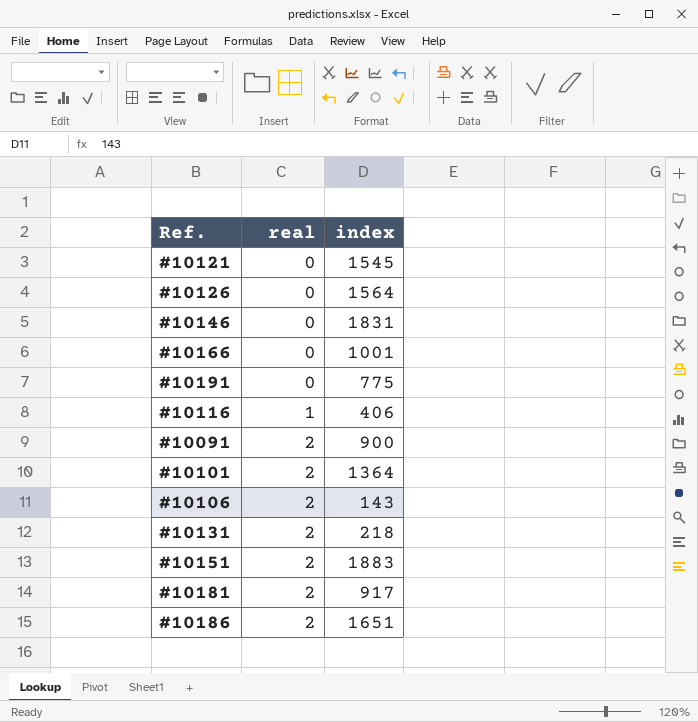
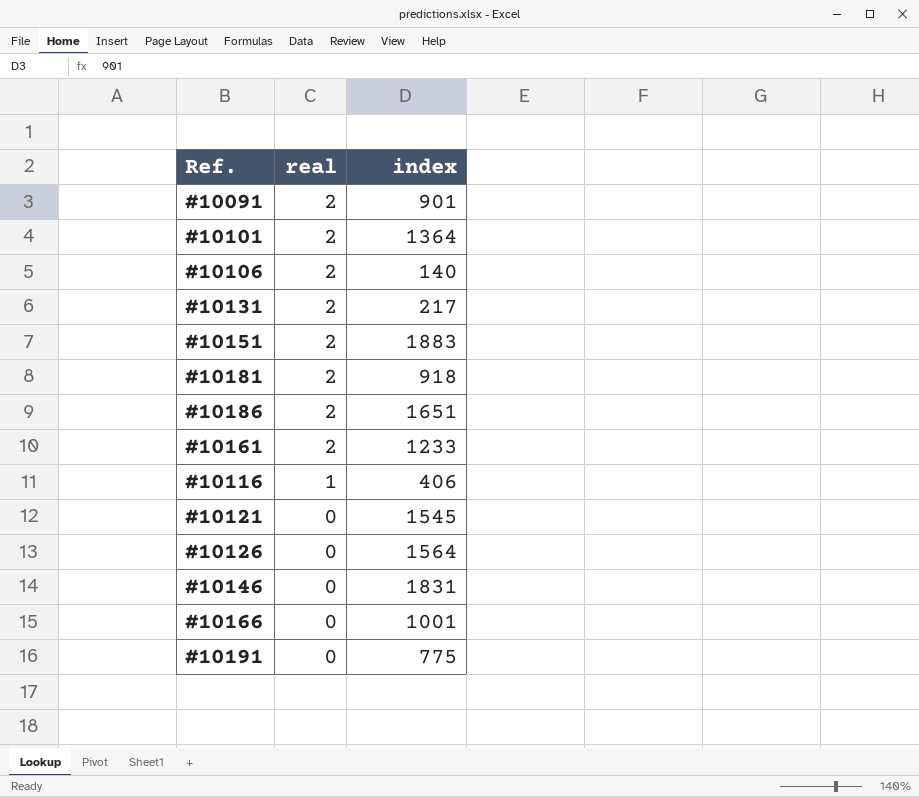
row order: real ascending -> real descending
#10091 | index: 900 -> 901
#10106 | index: 143 -> 140
#10131 | index: 218 -> 217
#10181 | index: 917 -> 918
row #10161: none -> 2 | 1233

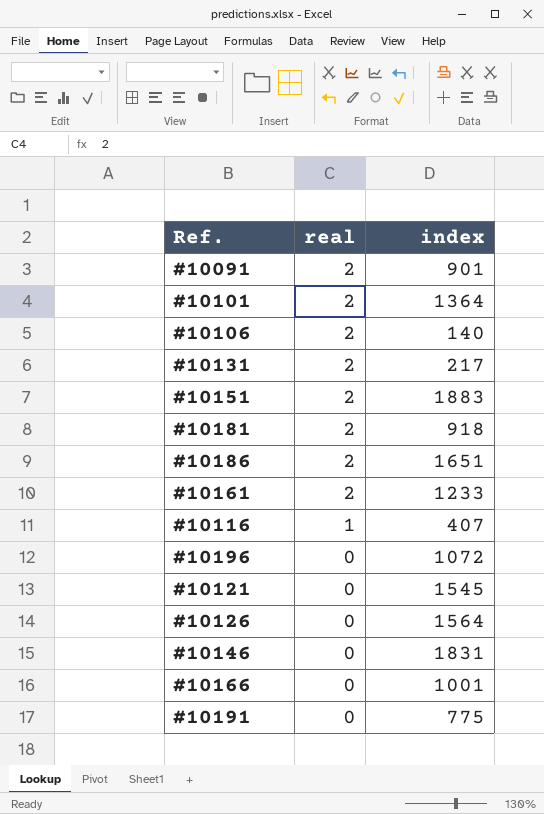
#10116 | index: 406 -> 407
row #10196: none -> 0 | 1072

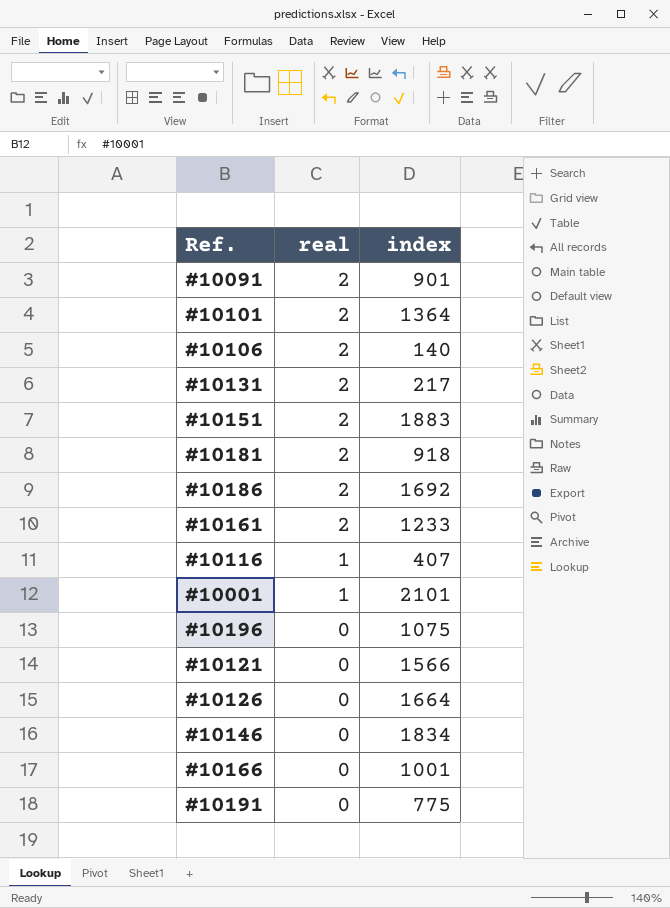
#10186 | index: 1651 -> 1692
row #10001: none -> 1 | 2101
#10196 | index: 1072 -> 1075
#10121 | index: 1545 -> 1566
#10126 | index: 1564 -> 1664
#10146 | index: 1831 -> 1834

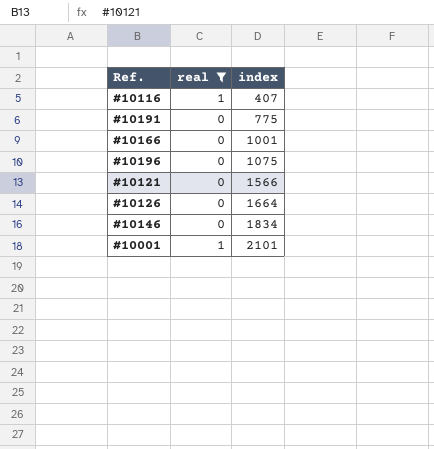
filter: none -> real != 2
row order: real descending -> index ascending

